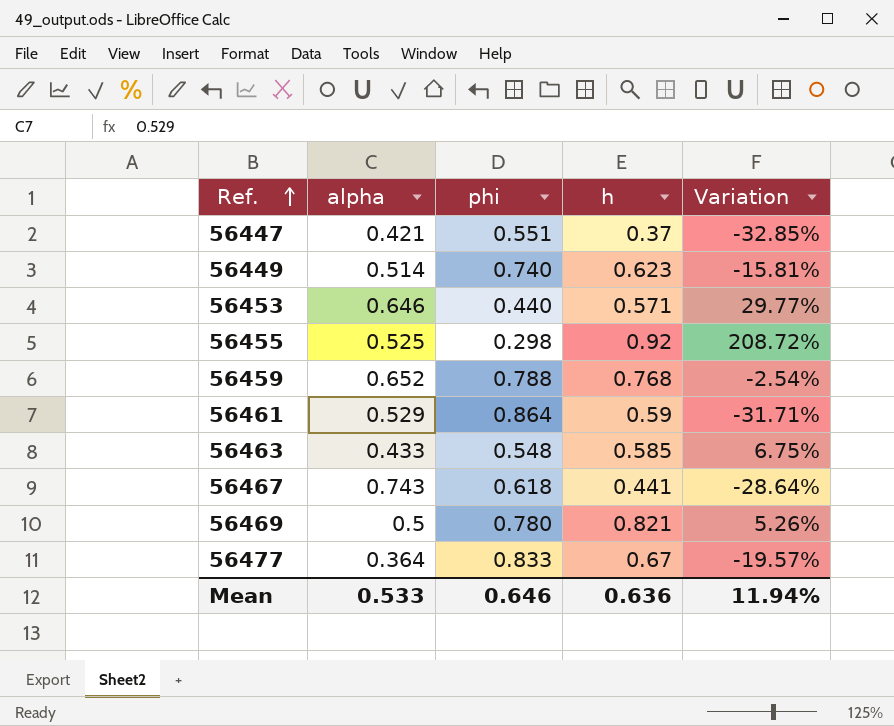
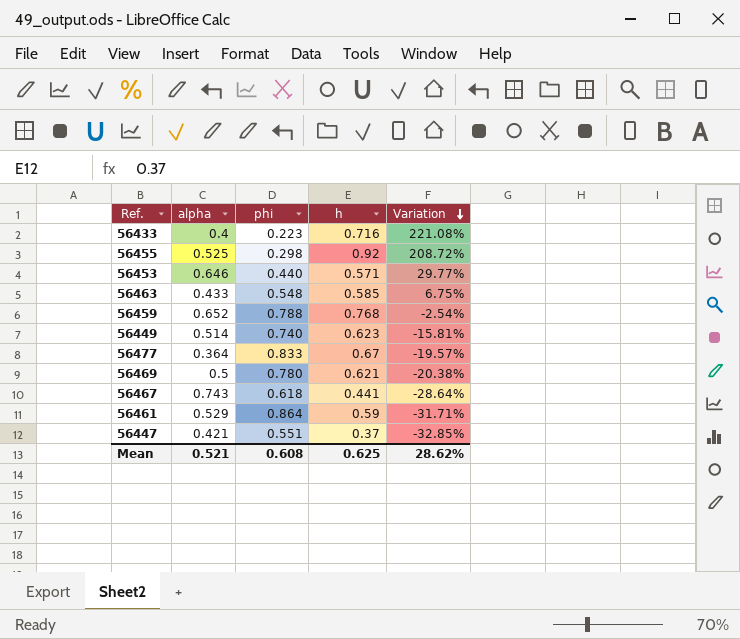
row order: Ref. ascending -> Variation descending
row 56433: none -> 0.4 | 0.223 | 0.716 | 221.08%
56469 | h: 0.821 -> 0.621
56469 | Variation: 5.26% -> -20.38%
Mean | alpha: 0.533 -> 0.521
Mean | phi: 0.646 -> 0.608
Mean | h: 0.636 -> 0.625
Mean | Variation: 11.94% -> 28.62%

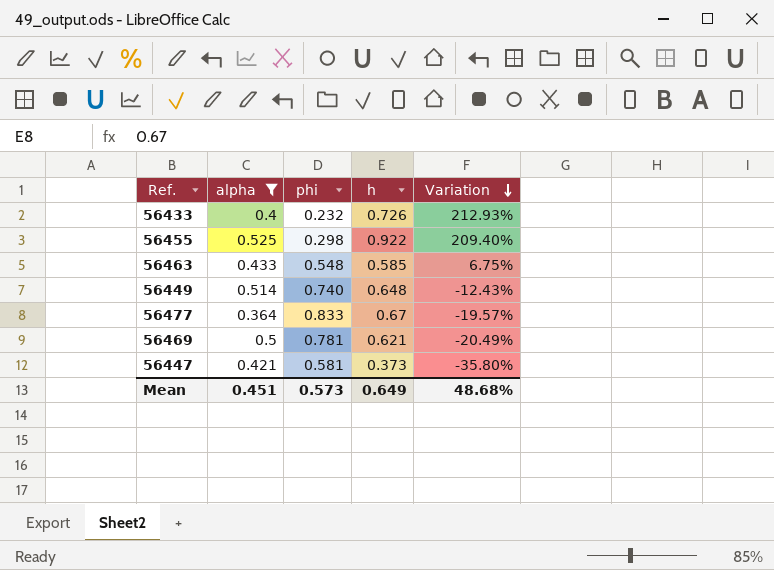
filter: none -> alpha <= 0.525
56433 | phi: 0.223 -> 0.232
56433 | h: 0.716 -> 0.726
56433 | Variation: 221.08% -> 212.93%
56455 | h: 0.92 -> 0.922
56455 | Variation: 208.72% -> 209.40%
56449 | h: 0.623 -> 0.648
56449 | Variation: -15.81% -> -12.43%
56469 | phi: 0.780 -> 0.781
56469 | Variation: -20.38% -> -20.49%
56447 | phi: 0.551 -> 0.581
56447 | h: 0.37 -> 0.373
56447 | Variation: -32.85% -> -35.80%
Mean | alpha: 0.521 -> 0.451
Mean | phi: 0.608 -> 0.573
Mean | h: 0.625 -> 0.649
Mean | Variation: 28.62% -> 48.68%

